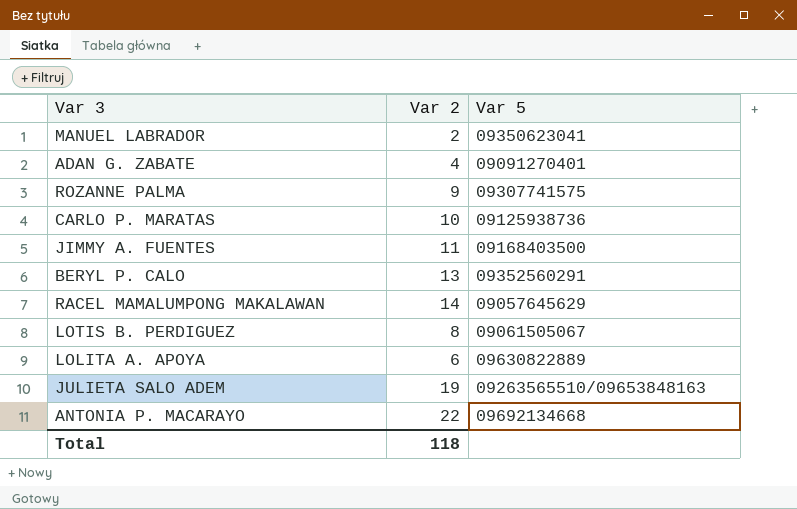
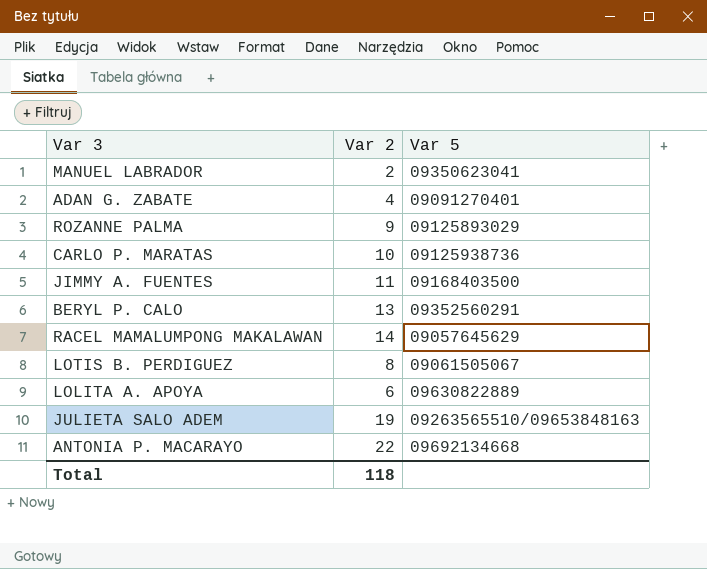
ROZANNE PALMA | Var 5: 09307741575 -> 09125893029

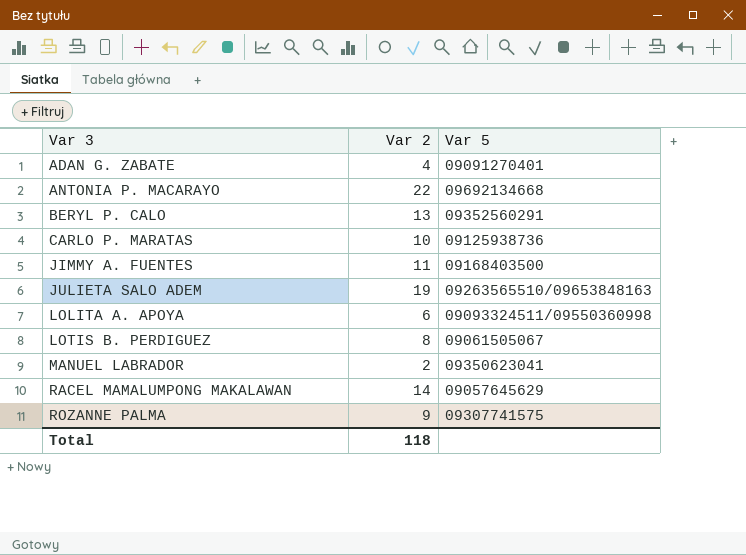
row order: none -> Var 3 ascending
LOLITA A. APOYA | Var 5: 09630822889 -> 09093324511/09550360998
ROZANNE PALMA | Var 5: 09125893029 -> 09307741575

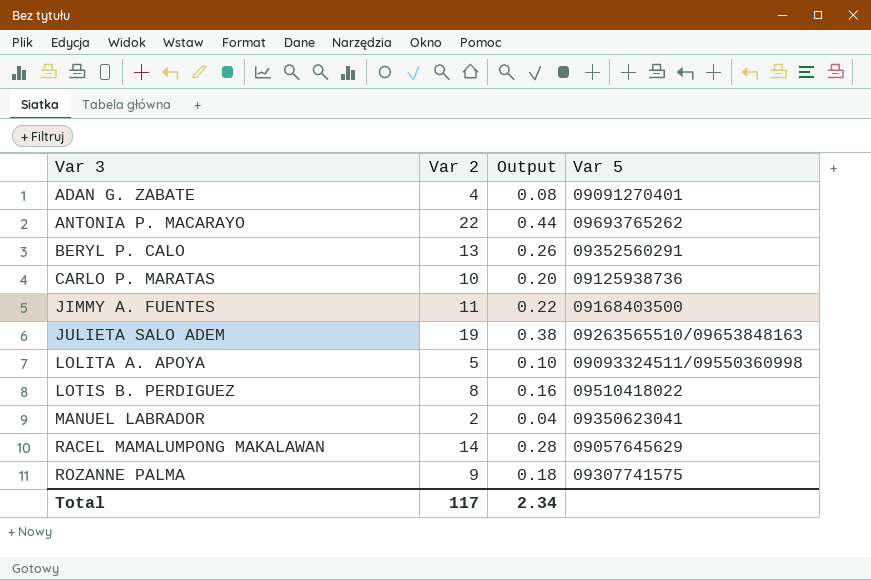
column Output | formula: none -> [Var 2] * 0.02
ANTONIA P. MACARAYO | Var 5: 09692134668 -> 09693765262
LOLITA A. APOYA | Var 2: 6 -> 5
LOTIS B. PERDIGUEZ | Var 5: 09061505067 -> 09510418022
Total | Var 2: 118 -> 117

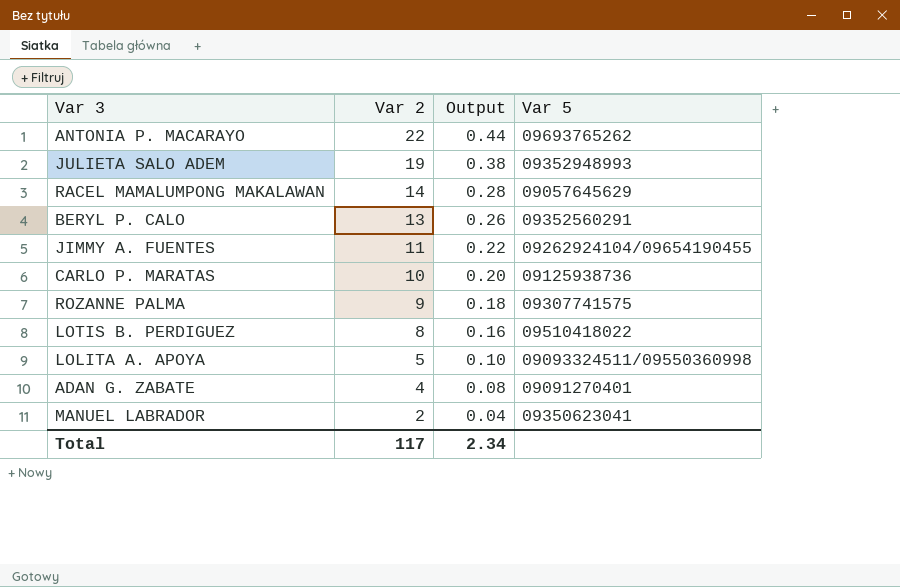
row order: Var 3 ascending -> Var 2 descending
JULIETA SALO ADEM | Var 5: 09263565510/09653848163 -> 09352948993
JIMMY A. FUENTES | Var 5: 09168403500 -> 09262924104/09654190455

